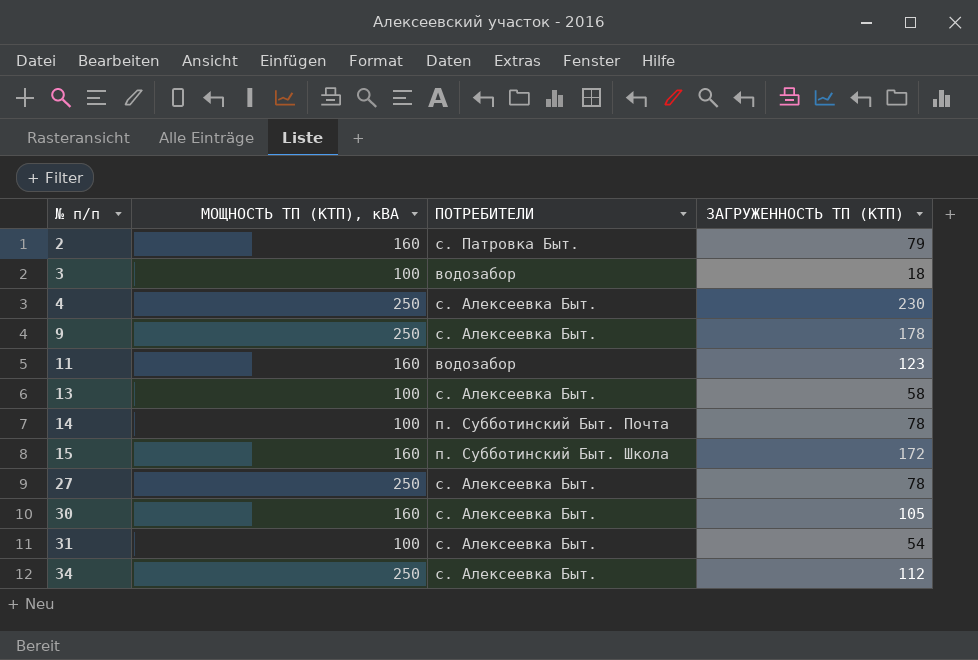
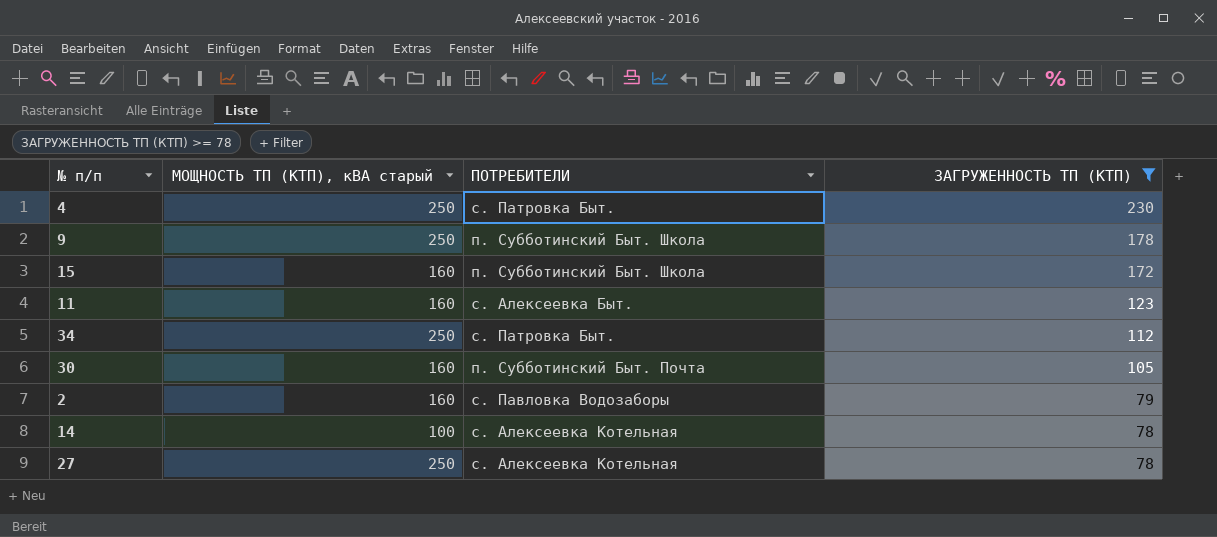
filter: none -> ЗАГРУЖЕННОСТЬ ТП (КТП) >= 78
row order: № п/п ascending -> ЗАГРУЖЕННОСТЬ ТП (КТП) descending
column name: МОЩНОСТЬ ТП (КТП), кВА -> МОЩНОСТЬ ТП (КТП), кВА старый
4 | ПОТРЕБИТЕЛИ: с. Алексеевка Быт. -> с. Патровка Быт.
9 | ПОТРЕБИТЕЛИ: с. Алексеевка Быт. -> п. Субботинский Быт. Школа
11 | ПОТРЕБИТЕЛИ: водозабор -> с. Алексеевка Быт.
34 | ПОТРЕБИТЕЛИ: с. Алексеевка Быт. -> с. Патровка Быт.
30 | ПОТРЕБИТЕЛИ: с. Алексеевка Быт. -> п. Субботинский Быт. Почта
2 | ПОТРЕБИТЕЛИ: с. Патровка Быт. -> с. Павловка Водозаборы
14 | ПОТРЕБИТЕЛИ: п. Субботинский Быт. Почта -> с. Алексеевка Котельная
27 | ПОТРЕБИТЕЛИ: с. Алексеевка Быт. -> с. Алексеевка Котельная

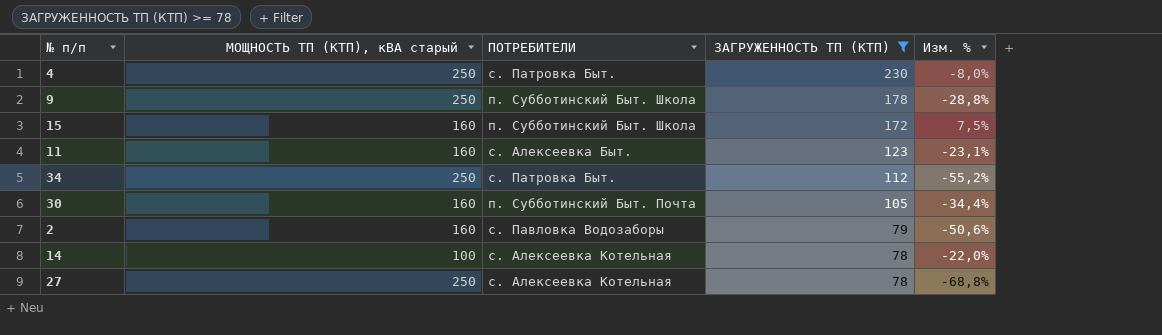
column Изм. % | formula: none -> ([ЗАГРУЖЕННОСТЬ ТП (КТП)] - [МОЩНОСТЬ ТП (КТП), кВА старый]) / [МОЩНОСТЬ ТП (КТП), кВА старый]

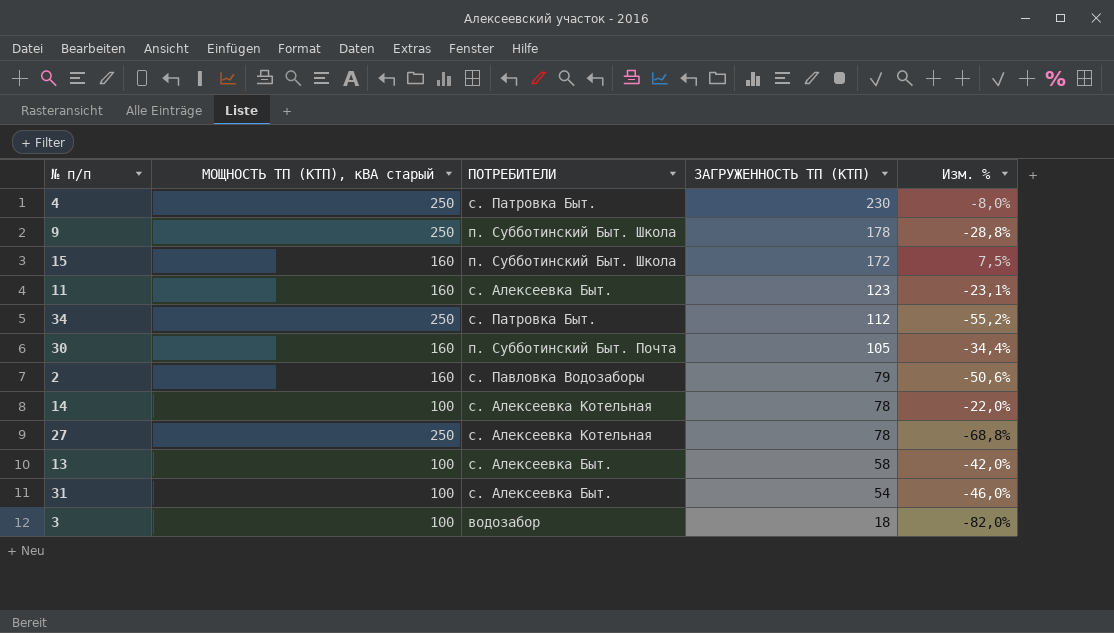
filter: ЗАГРУЖЕННОСТЬ ТП (КТП) >= 78 -> none

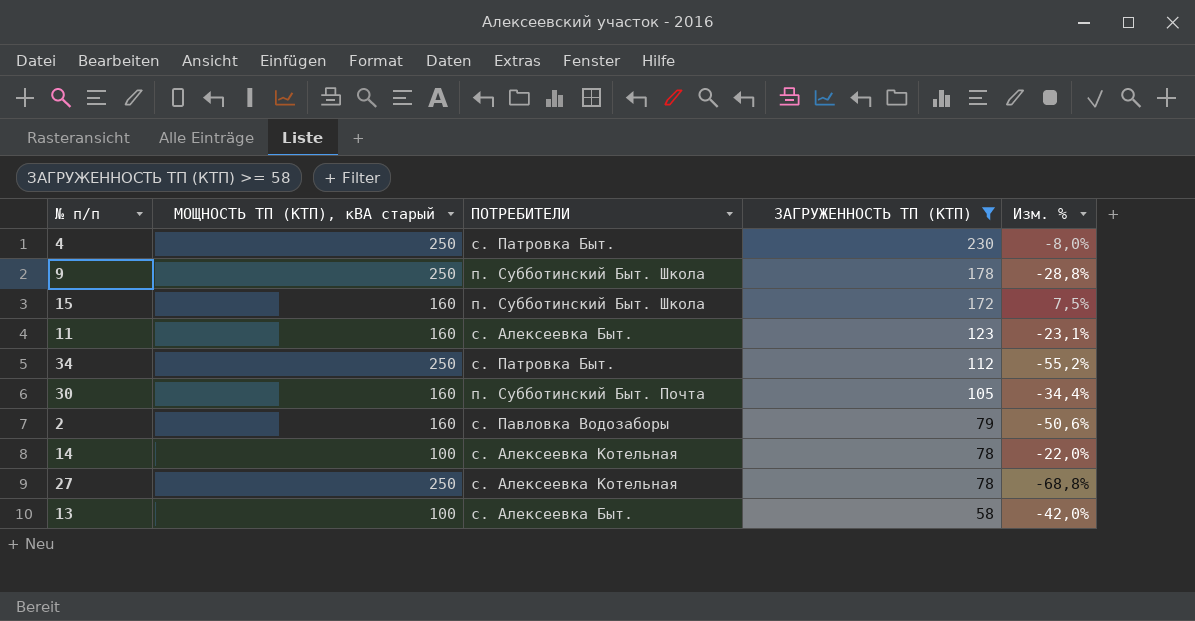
filter: none -> ЗАГРУЖЕННОСТЬ ТП (КТП) >= 58

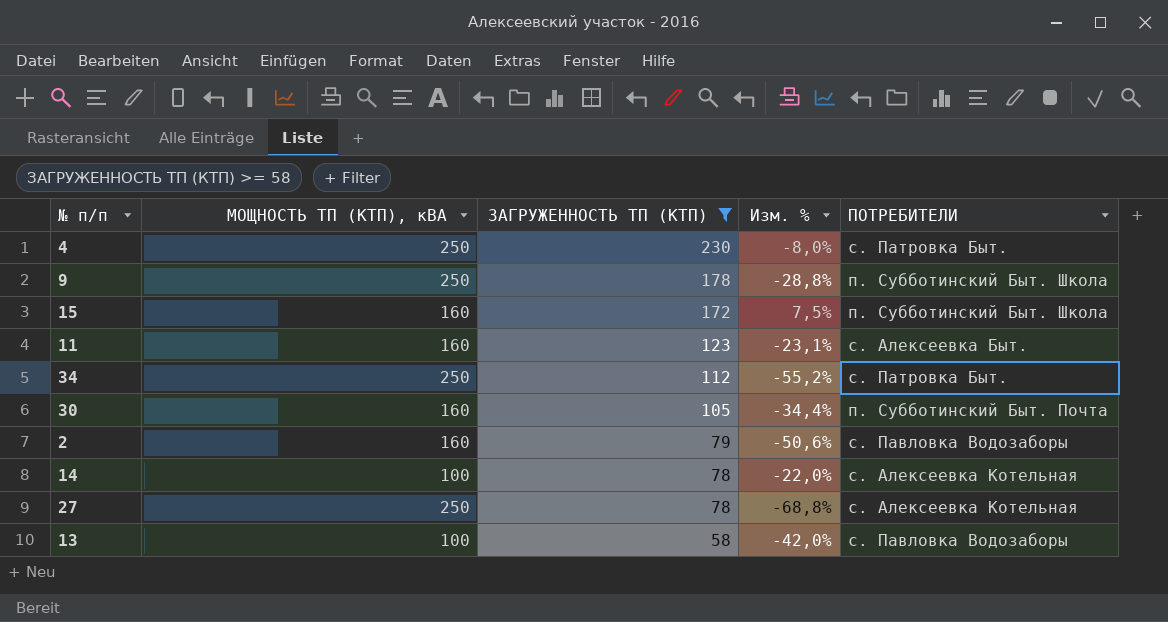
column name: МОЩНОСТЬ ТП (КТП), кВА старый -> МОЩНОСТЬ ТП (КТП), кВА
column ПОТРЕБИТЕЛИ | position: 3 -> 5
13 | ПОТРЕБИТЕЛИ: с. Алексеевка Быт. -> с. Павловка Водозаборы

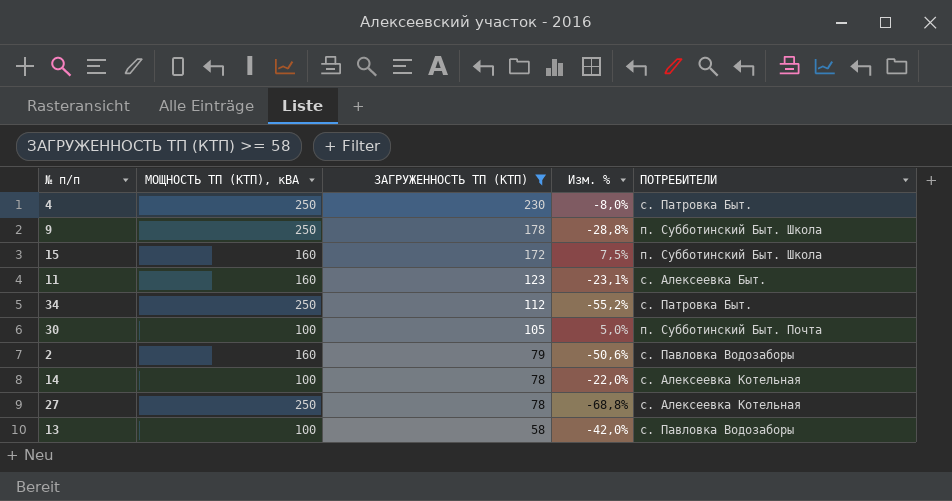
30 | МОЩНОСТЬ ТП (КТП), кВА: 160 -> 100
30 | Изм. %: -34,4% -> 5,0%

